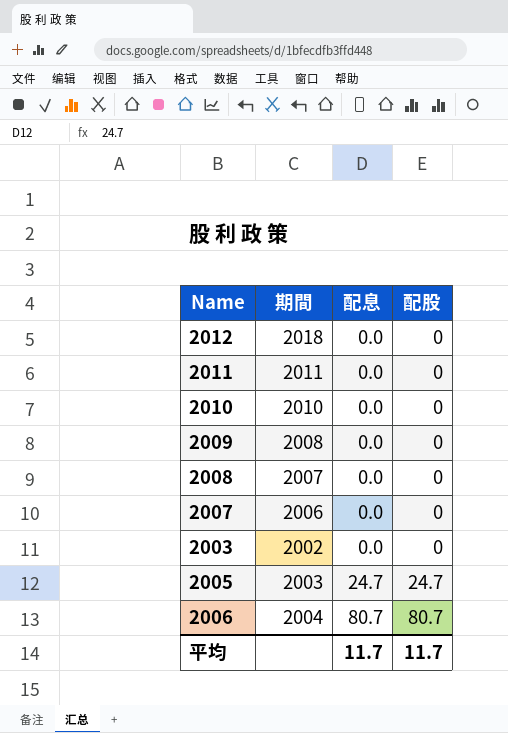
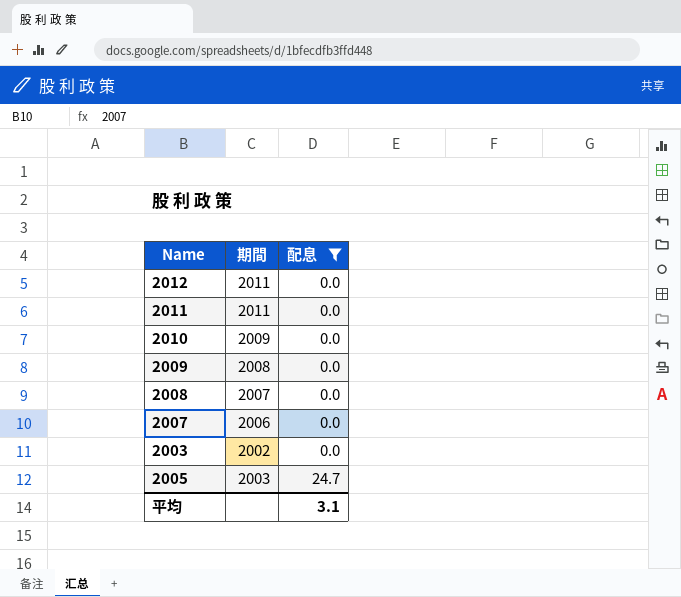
filter: none -> 配息 != 80.7
column 配股 | position: 4 -> none
2012 | 期間: 2018 -> 2011
2010 | 期間: 2010 -> 2009
平均 | 配息: 11.7 -> 3.1

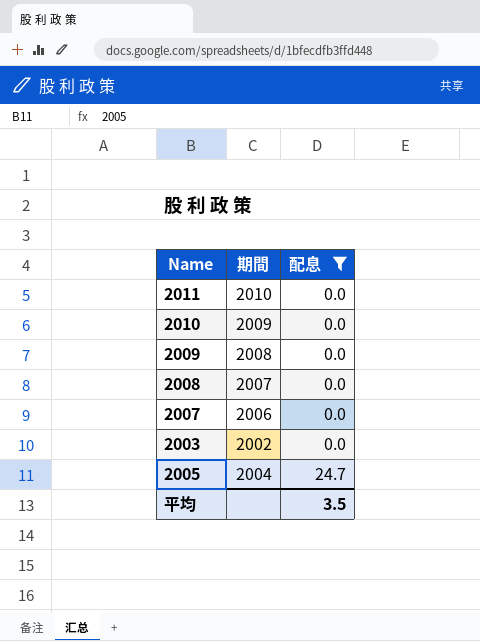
row 2012: 2011 | 0.0 -> none
2011 | 期間: 2011 -> 2010
2005 | 期間: 2003 -> 2004
平均 | 配息: 3.1 -> 3.5

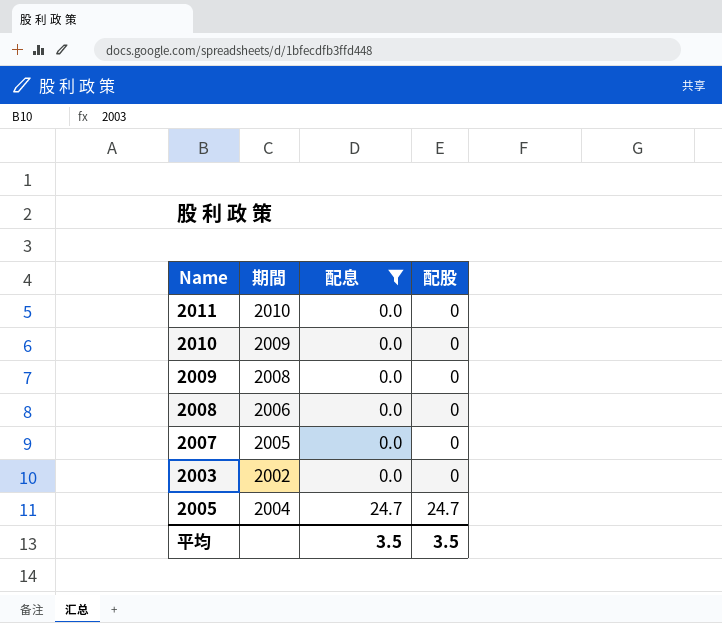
column 配股 | position: none -> 4
2008 | 期間: 2007 -> 2006
2007 | 期間: 2006 -> 2005

